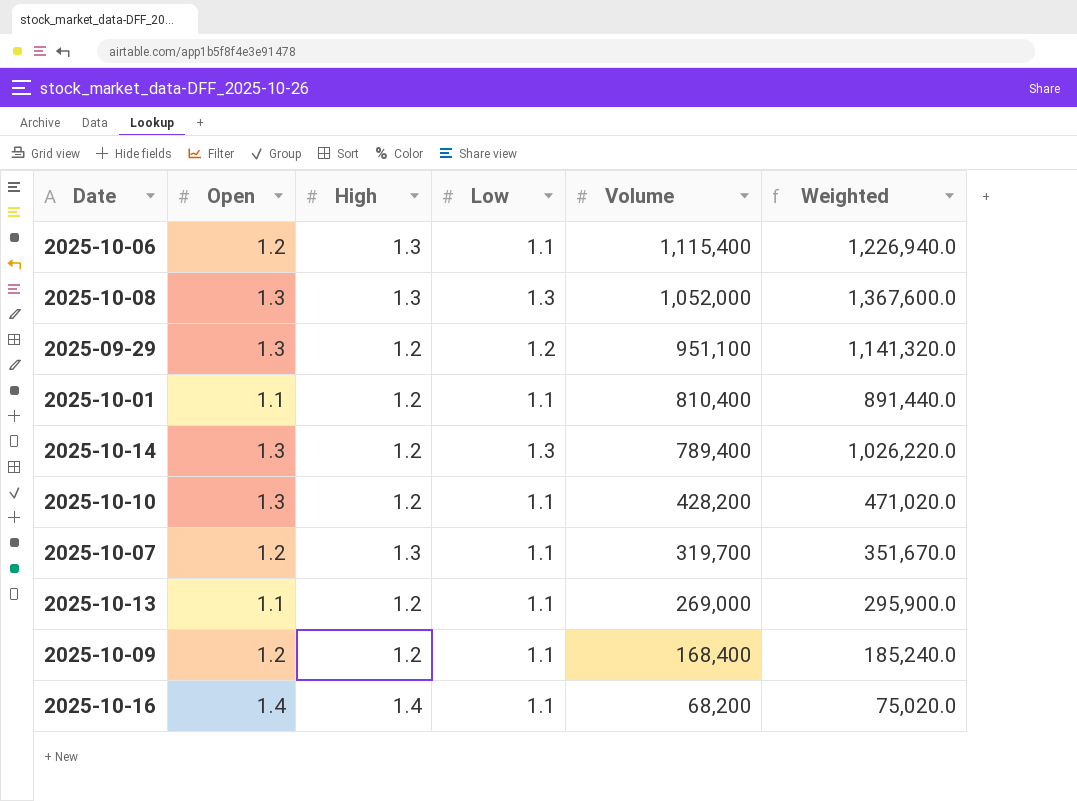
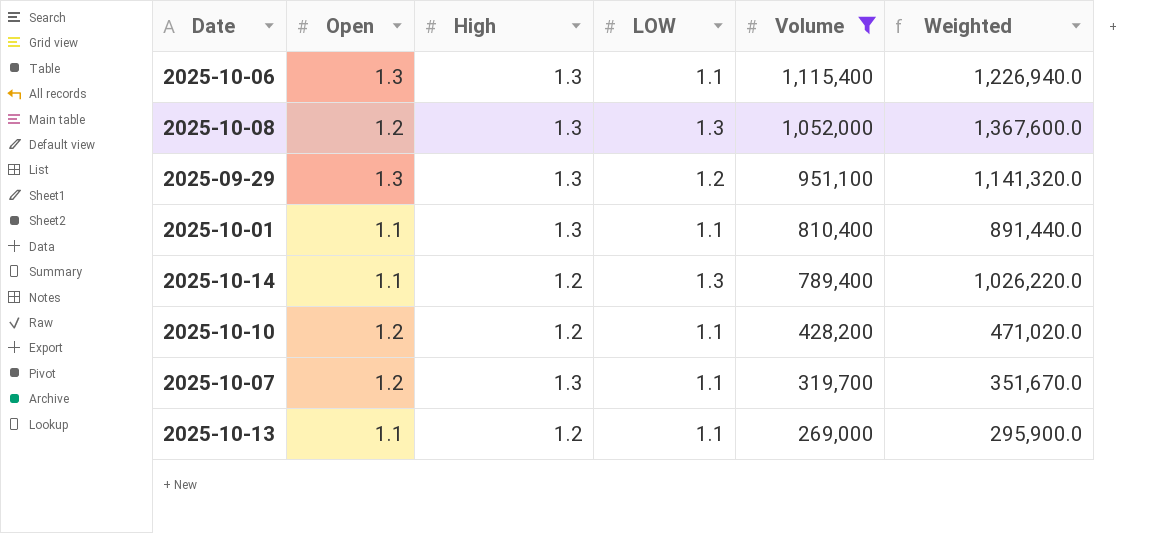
filter: none -> Volume >= 269,000
column name: Low -> LOW
2025-10-06 | Open: 1.2 -> 1.3
2025-10-08 | Open: 1.3 -> 1.2
2025-09-29 | High: 1.2 -> 1.3
2025-10-01 | High: 1.2 -> 1.3
2025-10-14 | Open: 1.3 -> 1.1
2025-10-10 | Open: 1.3 -> 1.2

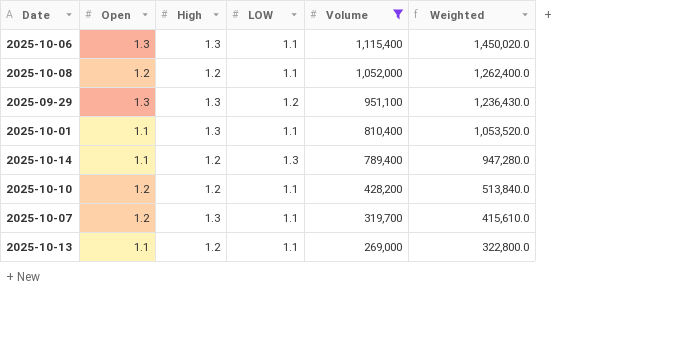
column Weighted | formula: [LOW] * [Volume] -> [High] * [Volume]
2025-10-08 | High: 1.3 -> 1.2
2025-10-08 | LOW: 1.3 -> 1.1

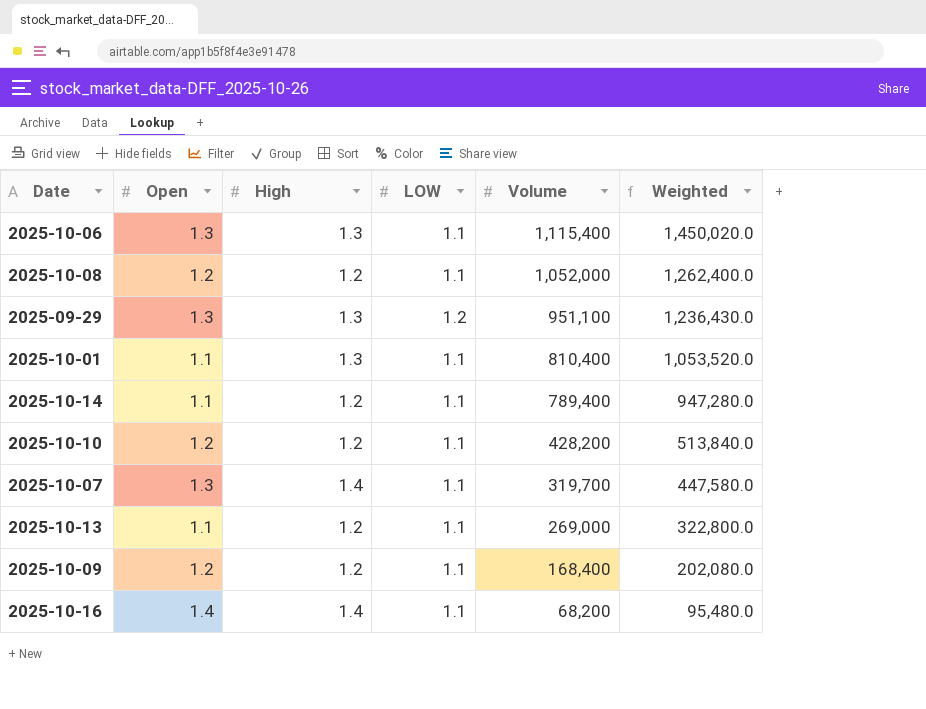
filter: Volume >= 269,000 -> none
2025-10-14 | LOW: 1.3 -> 1.1
2025-10-07 | Open: 1.2 -> 1.3
2025-10-07 | High: 1.3 -> 1.4
2025-10-07 | Weighted: 415,610.0 -> 447,580.0

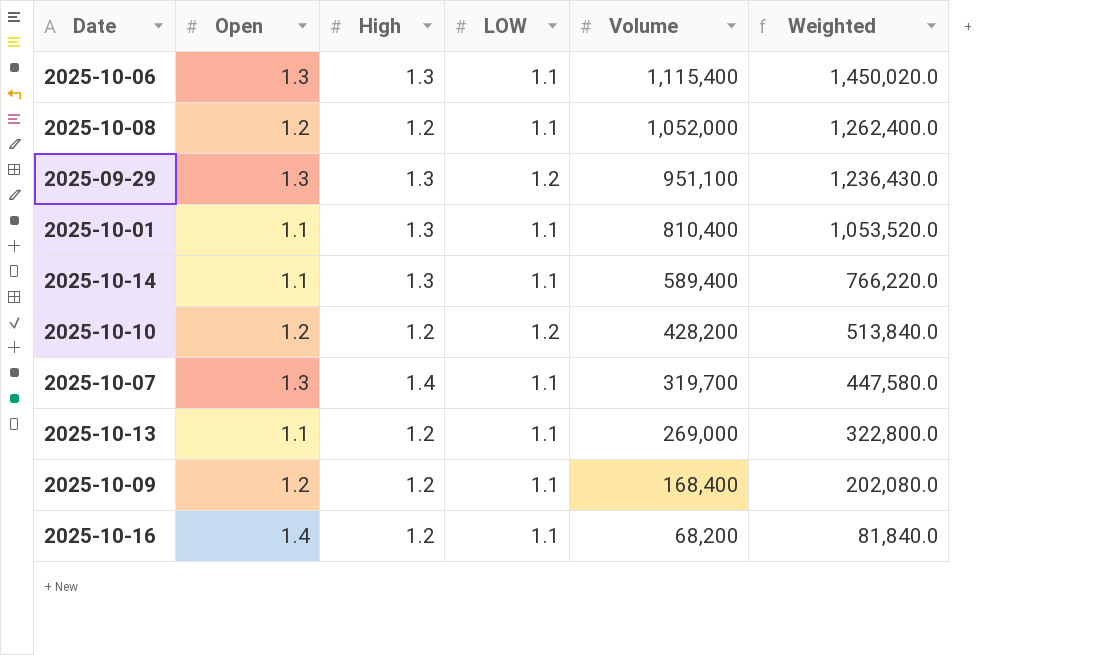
2025-10-14 | High: 1.2 -> 1.3
2025-10-14 | Volume: 789,400 -> 589,400
2025-10-14 | Weighted: 947,280.0 -> 766,220.0
2025-10-10 | LOW: 1.1 -> 1.2
2025-10-16 | High: 1.4 -> 1.2
2025-10-16 | Weighted: 95,480.0 -> 81,840.0

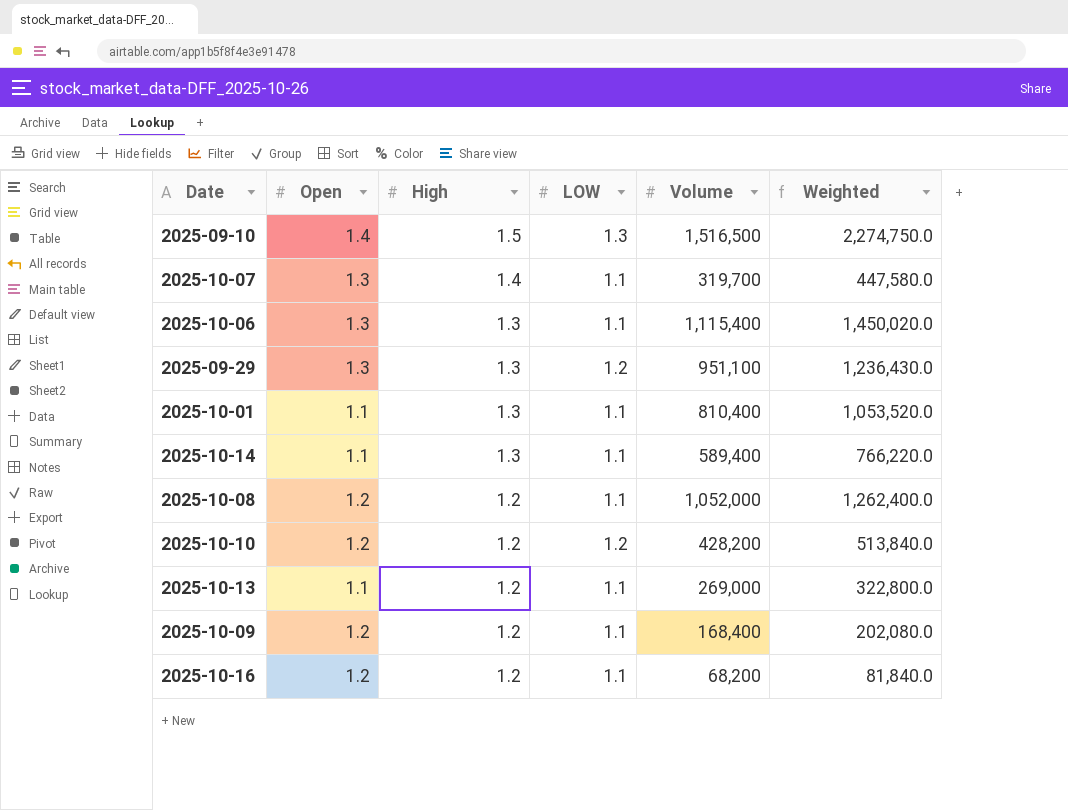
row order: Volume descending -> High descending
row 2025-09-10: none -> 1.4 | 1.5 | 1.3 | 1,516,500 | 2,274,750.0
2025-10-16 | Open: 1.4 -> 1.2

